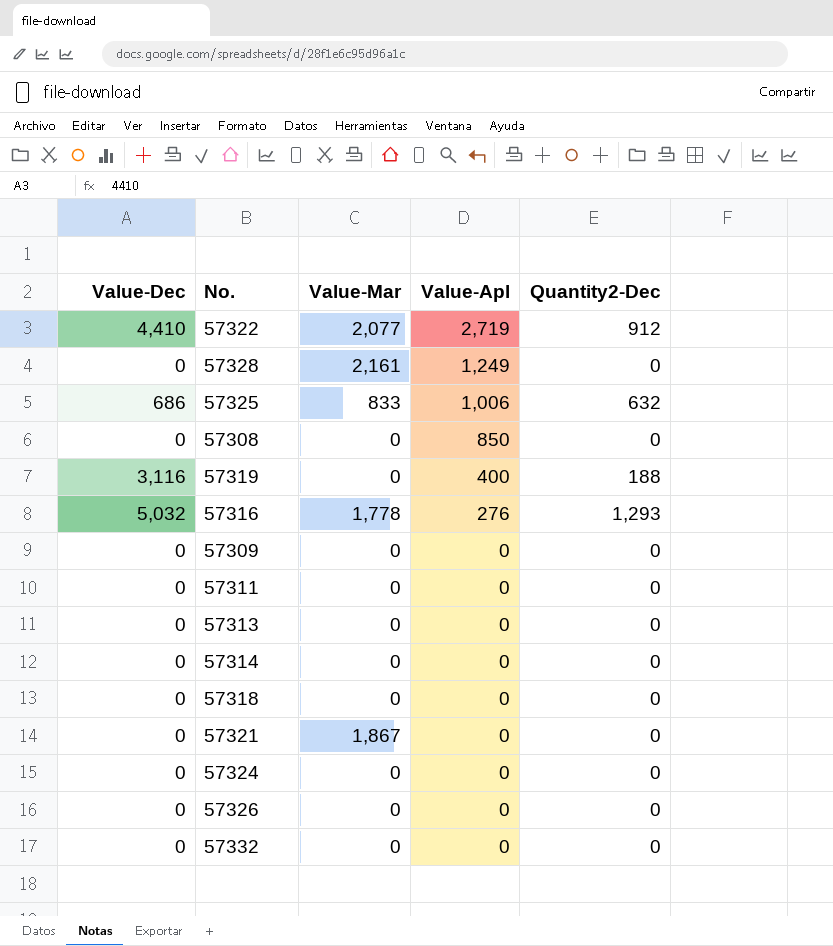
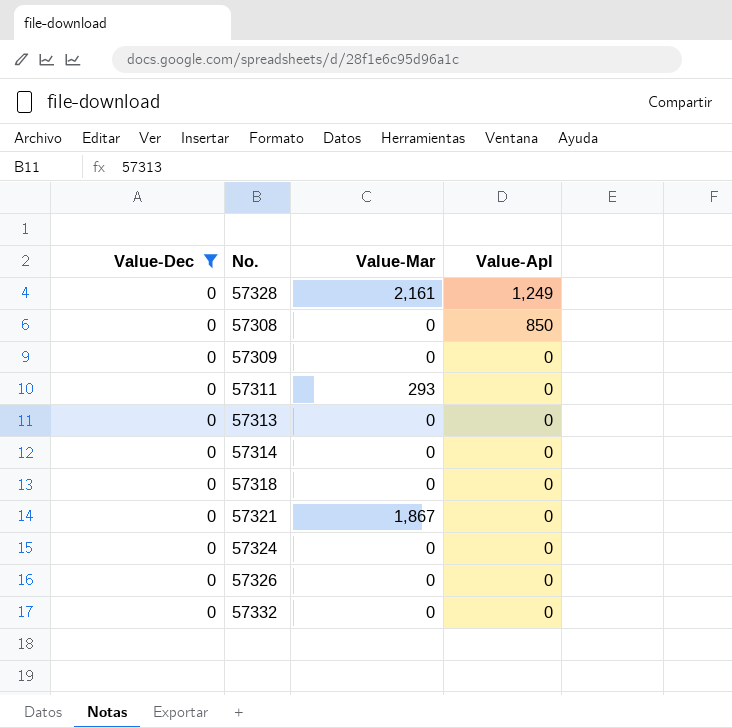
filter: none -> Value-Dec = 0
column Quantity2-Dec | position: 5 -> none
57311 | Value-Mar: 0 -> 293

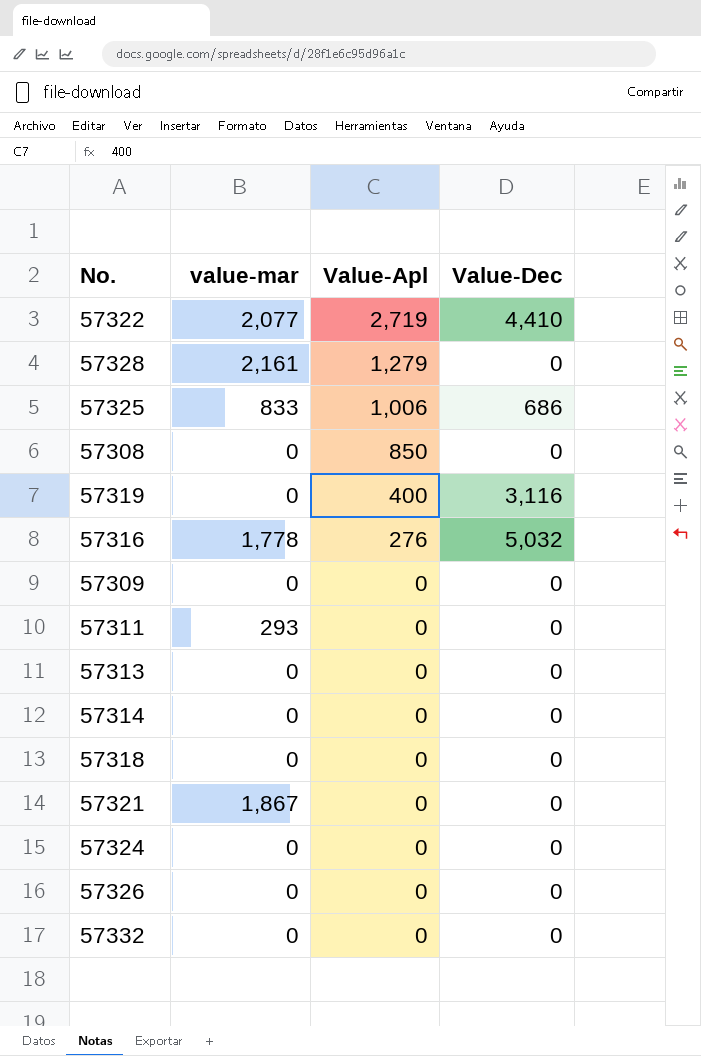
filter: Value-Dec = 0 -> none
column name: Value-Mar -> value-mar
column Value-Dec | position: 1 -> 4
57328 | Value-Apl: 1,249 -> 1,279

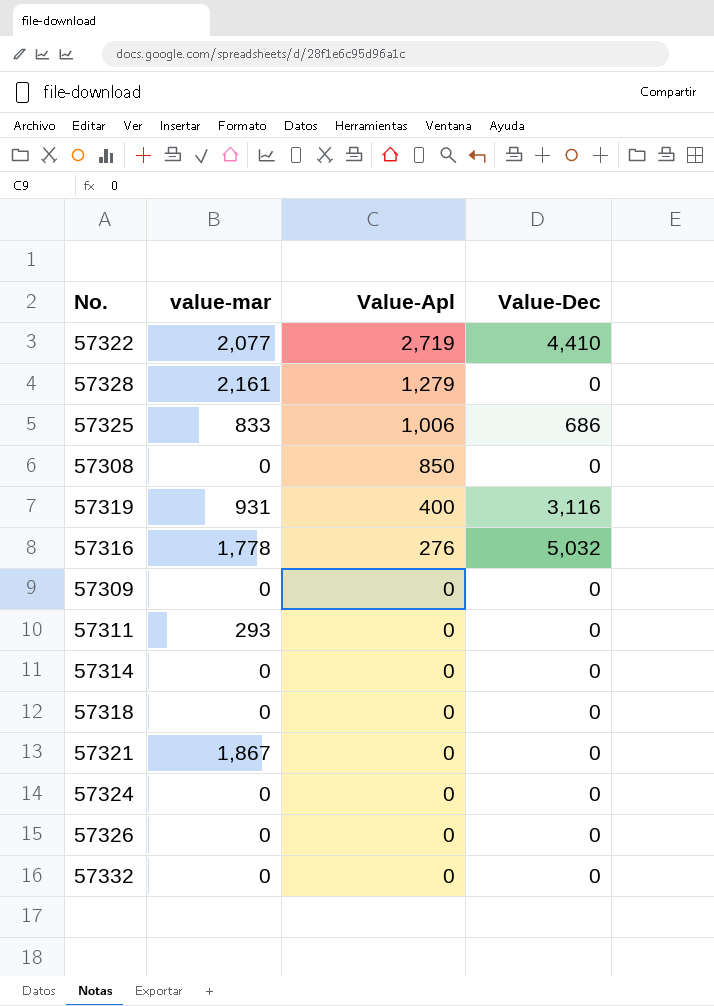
row 57313: 0 | 0 | 0 -> none
57319 | value-mar: 0 -> 931

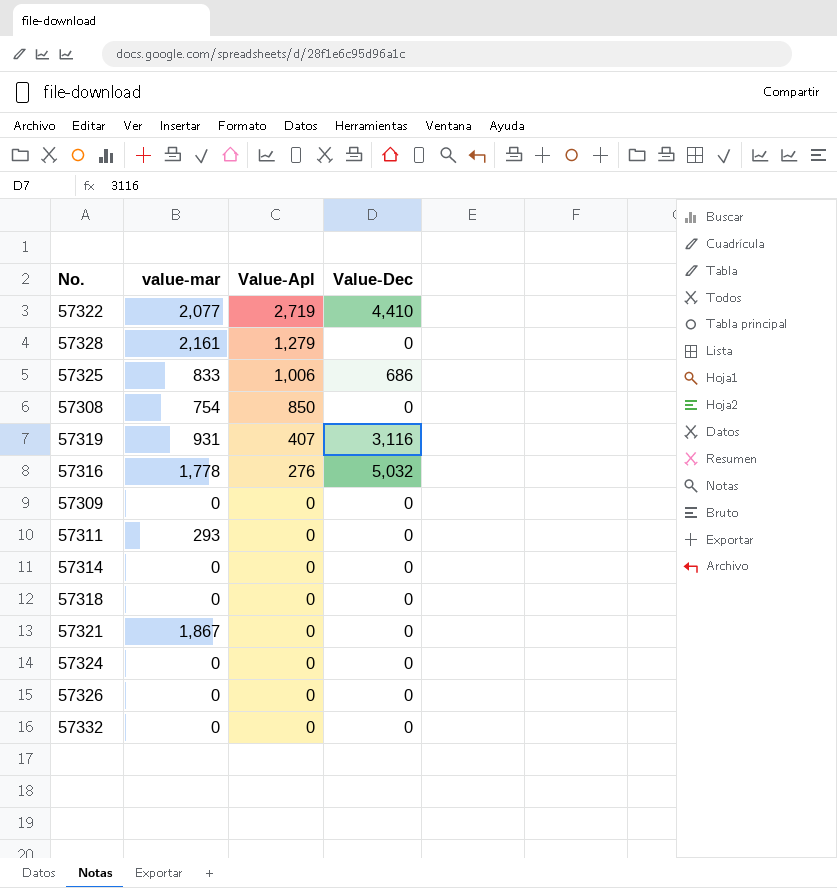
57308 | value-mar: 0 -> 754
57319 | Value-Apl: 400 -> 407

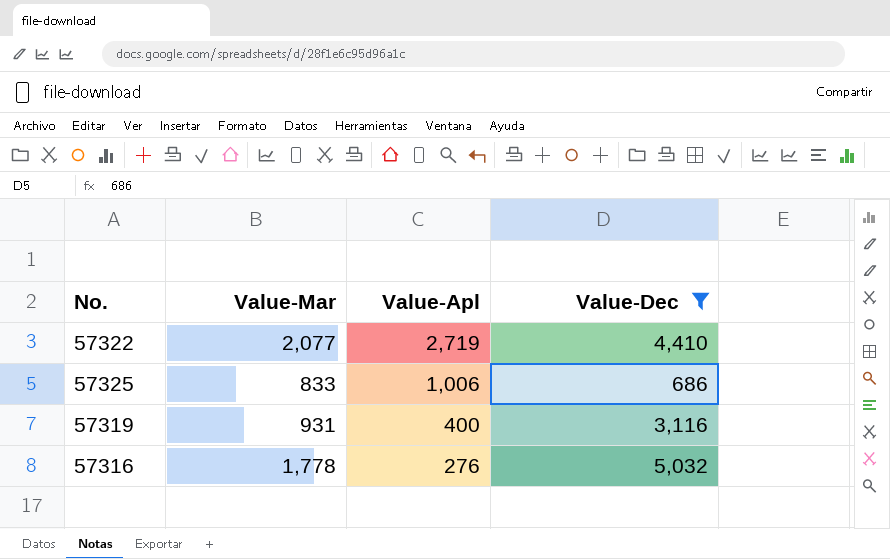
filter: none -> Value-Dec != 0
column name: value-mar -> Value-Mar
57319 | Value-Apl: 407 -> 400

